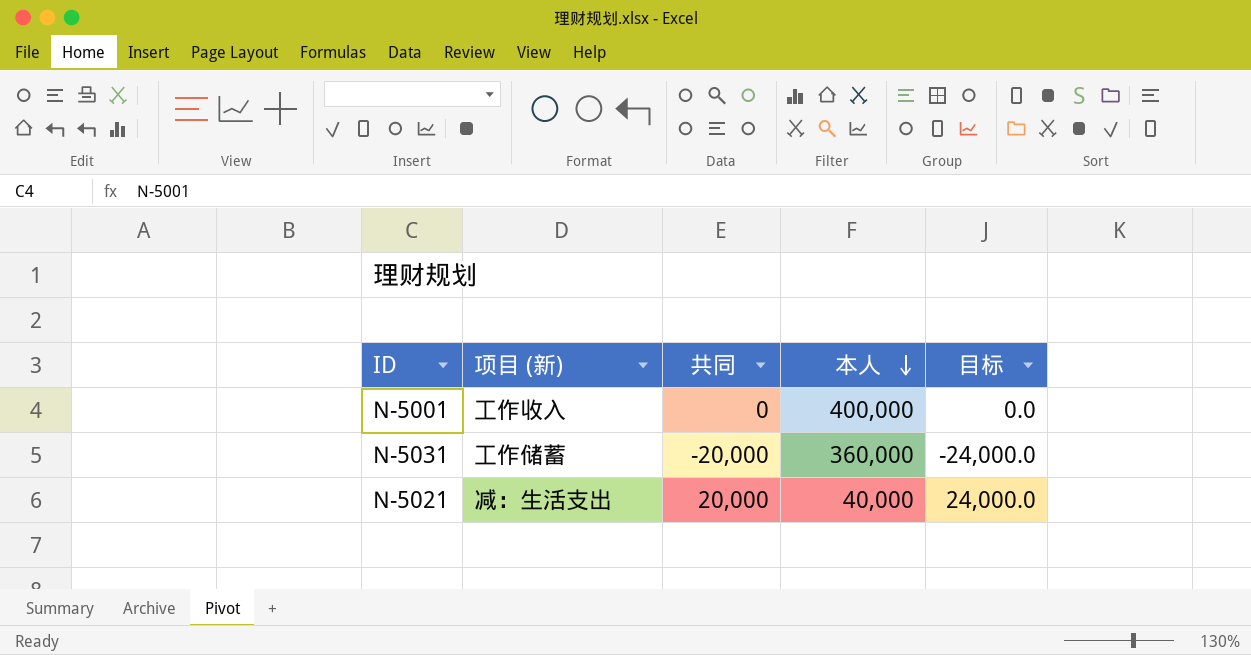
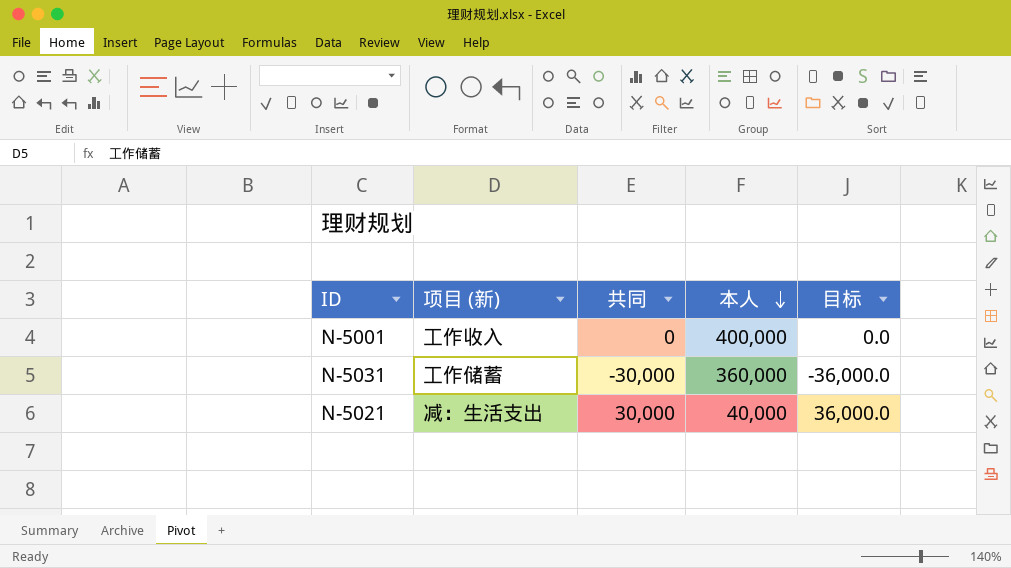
N-5031 | 共同: -20,000 -> -30,000
N-5031 | 目标: -24,000.0 -> -36,000.0
N-5021 | 共同: 20,000 -> 30,000
N-5021 | 目标: 24,000.0 -> 36,000.0

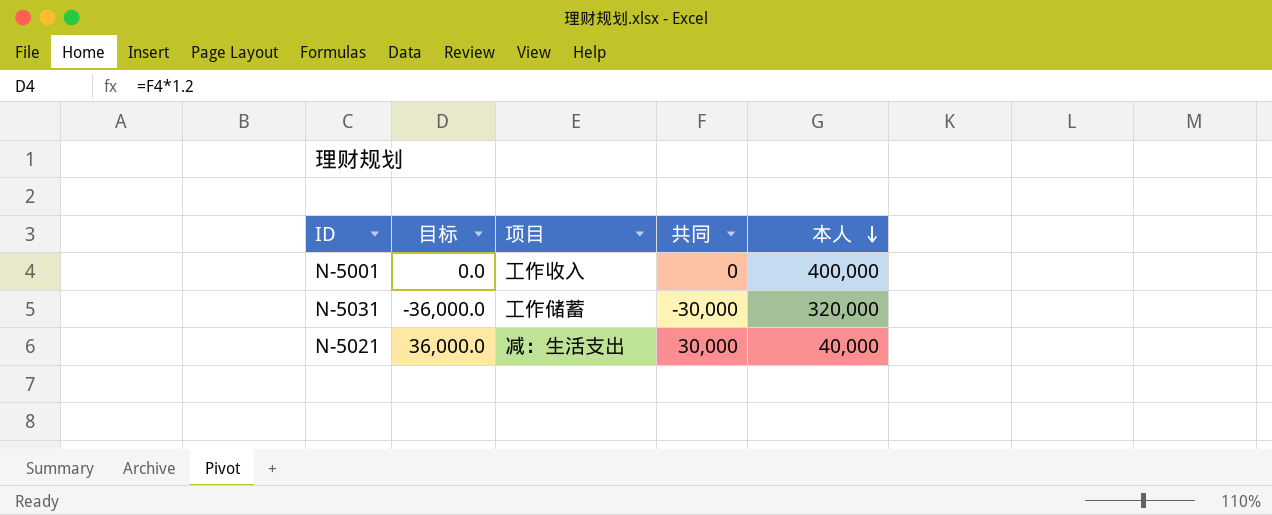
column 目标 | position: 5 -> 2
column name: 项目 (新) -> 项目
N-5031 | 本人: 360,000 -> 320,000

